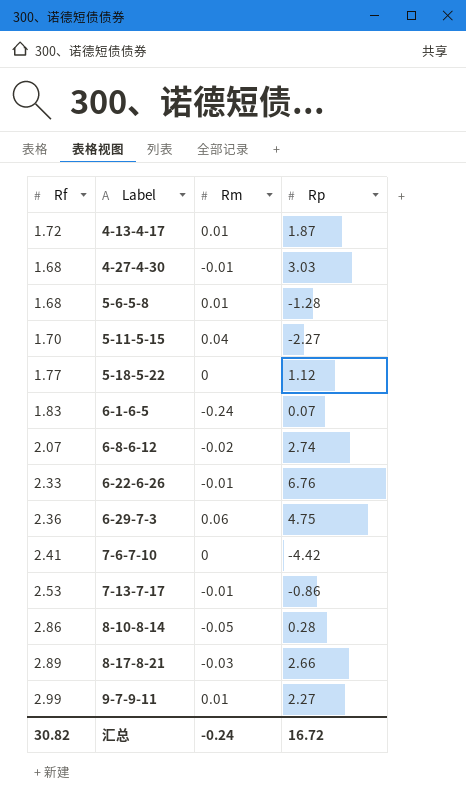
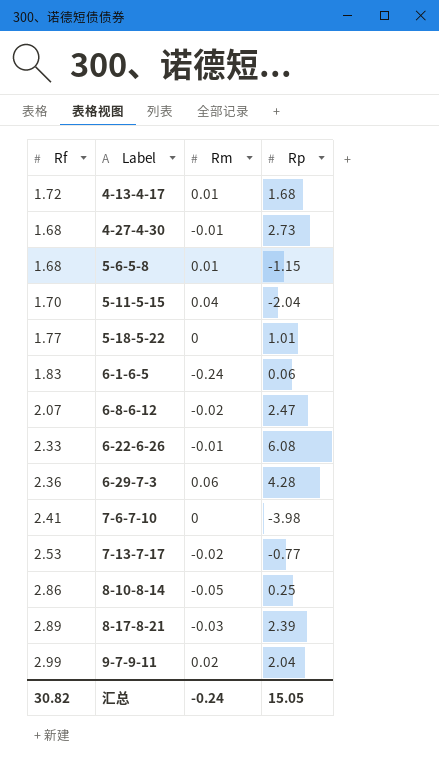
4-13-4-17 | Rp: 1.87 -> 1.68
4-27-4-30 | Rp: 3.03 -> 2.73
5-6-5-8 | Rp: -1.28 -> -1.15
5-11-5-15 | Rp: -2.27 -> -2.04
5-18-5-22 | Rp: 1.12 -> 1.01
6-1-6-5 | Rp: 0.07 -> 0.06
6-8-6-12 | Rp: 2.74 -> 2.47
6-22-6-26 | Rp: 6.76 -> 6.08
6-29-7-3 | Rp: 4.75 -> 4.28
7-6-7-10 | Rp: -4.42 -> -3.98
7-13-7-17 | Rm: -0.01 -> -0.02
7-13-7-17 | Rp: -0.86 -> -0.77
8-10-8-14 | Rp: 0.28 -> 0.25
8-17-8-21 | Rp: 2.66 -> 2.39
9-7-9-11 | Rm: 0.01 -> 0.02
9-7-9-11 | Rp: 2.27 -> 2.04
汇总 | Rp: 16.72 -> 15.05

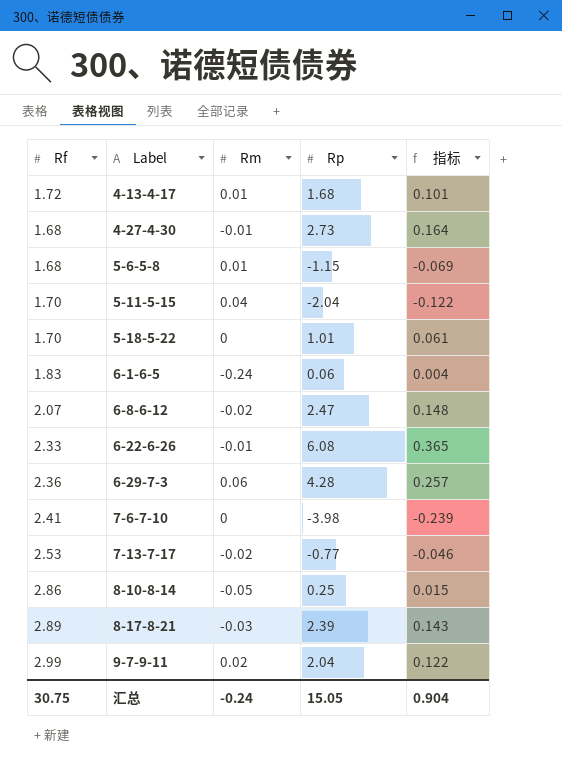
column 指标 | formula: none -> [Rp] * 0.06
5-18-5-22 | Rf: 1.77 -> 1.70
汇总 | Rf: 30.82 -> 30.75

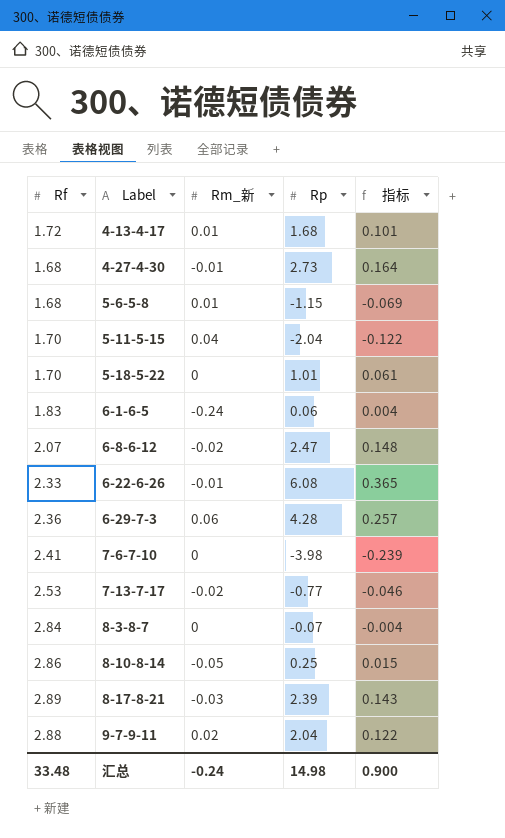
column name: Rm -> Rm_新
row 8-3-8-7: none -> 2.84 | 0 | -0.07 | -0.004
9-7-9-11 | Rf: 2.99 -> 2.88
汇总 | Rf: 30.75 -> 33.48
汇总 | Rp: 15.05 -> 14.98
汇总 | 指标: 0.904 -> 0.900

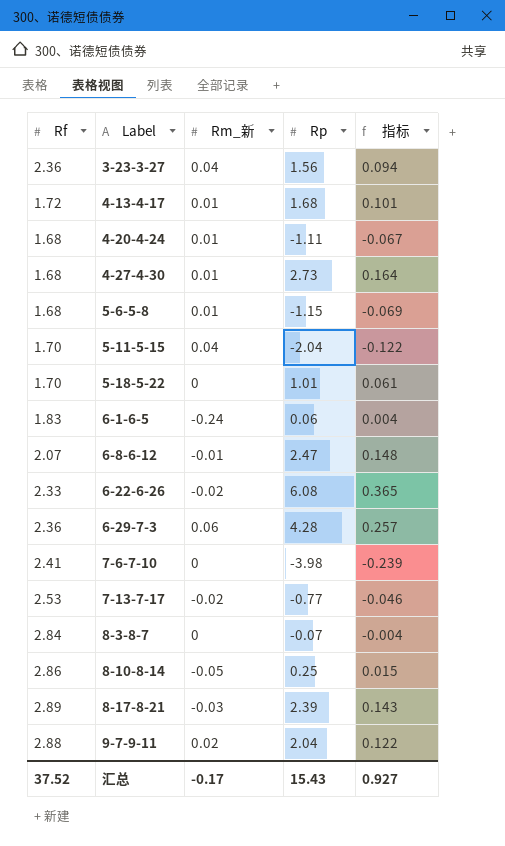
row 3-23-3-27: none -> 2.36 | 0.04 | 1.56 | 0.094
row 4-20-4-24: none -> 1.68 | 0.01 | -1.11 | -0.067
4-27-4-30 | Rm_新: -0.01 -> 0.01
6-8-6-12 | Rm_新: -0.02 -> -0.01
6-22-6-26 | Rm_新: -0.01 -> -0.02
汇总 | Rf: 33.48 -> 37.52
汇总 | Rm_新: -0.24 -> -0.17
汇总 | Rp: 14.98 -> 15.43
汇总 | 指标: 0.900 -> 0.927

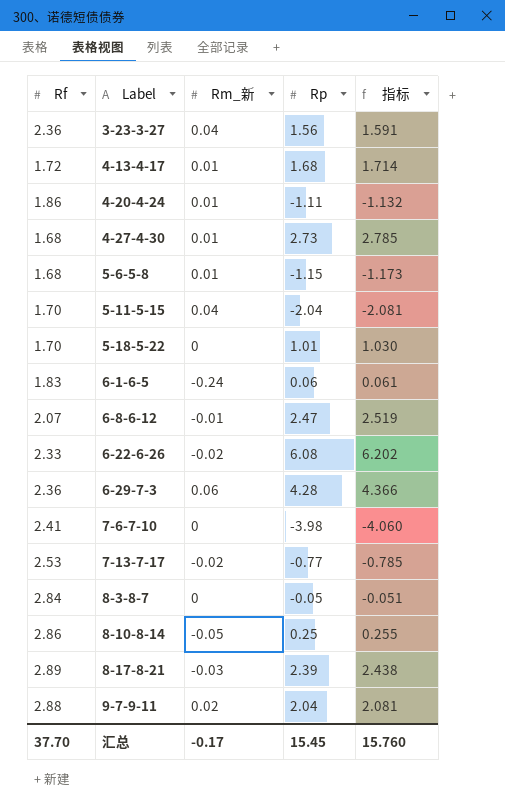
column 指标 | formula: [Rp] * 0.06 -> [Rp] * 1.02
4-20-4-24 | Rf: 1.68 -> 1.86
8-3-8-7 | Rp: -0.07 -> -0.05
汇总 | Rf: 37.52 -> 37.70
汇总 | Rp: 15.43 -> 15.45
汇总 | 指标: 0.927 -> 15.760

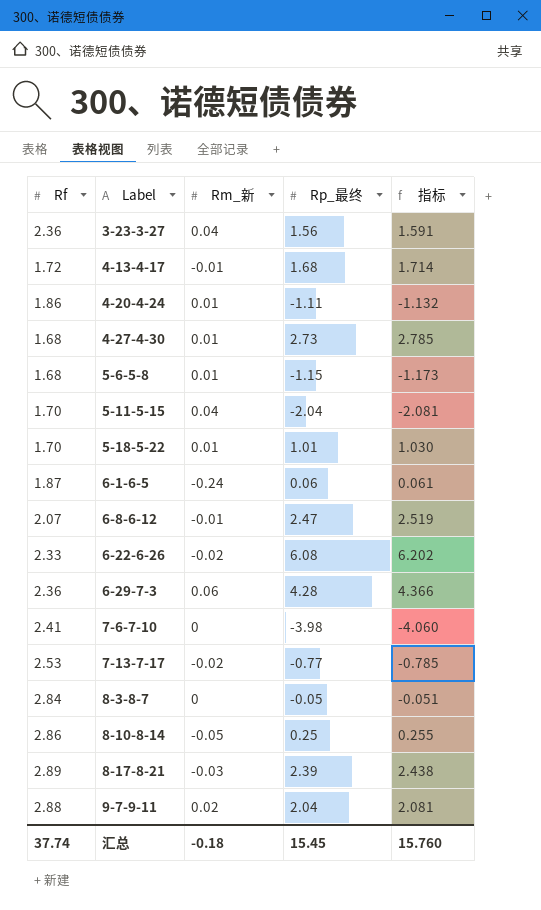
column name: Rp -> Rp_最终
4-13-4-17 | Rm_新: 0.01 -> -0.01
5-18-5-22 | Rm_新: 0 -> 0.01
6-1-6-5 | Rf: 1.83 -> 1.87
汇总 | Rf: 37.70 -> 37.74
汇总 | Rm_新: -0.17 -> -0.18

